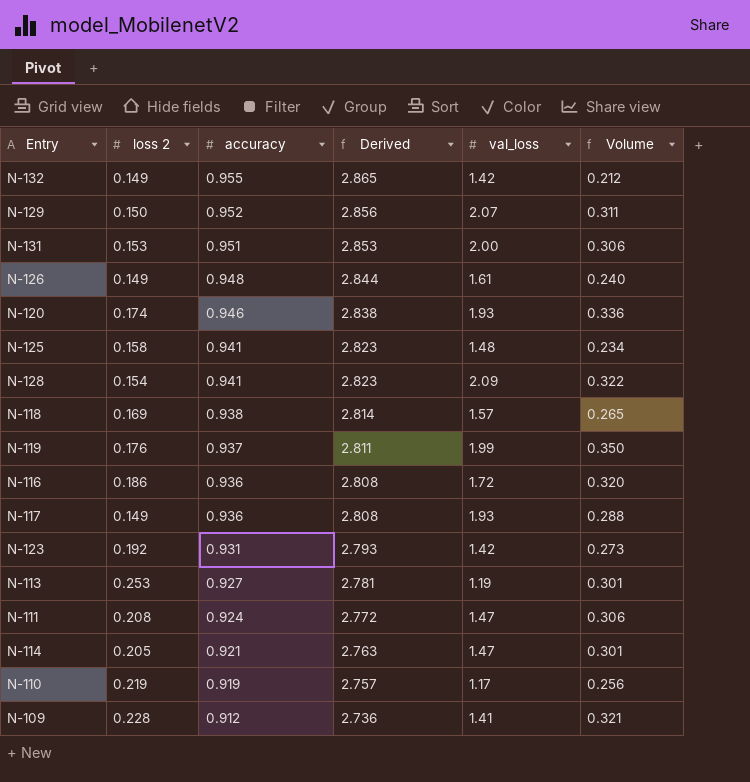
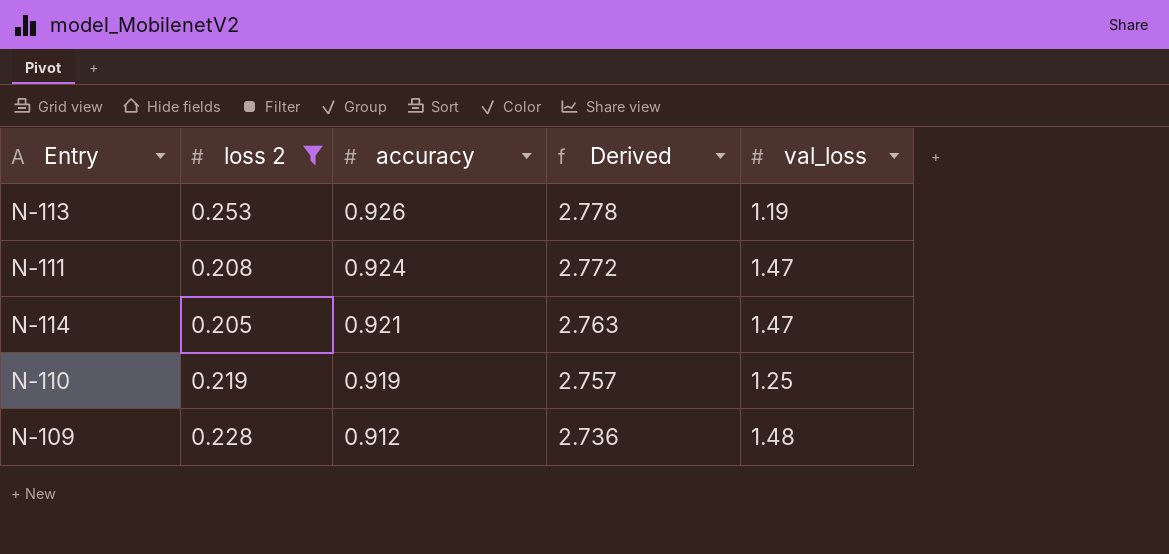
filter: none -> loss 2 >= 0.205
column Volume | formula: [loss 2] * [val_loss] -> none
N-113 | accuracy: 0.927 -> 0.926
N-113 | Derived: 2.781 -> 2.778
N-110 | val_loss: 1.17 -> 1.25
N-109 | val_loss: 1.41 -> 1.48

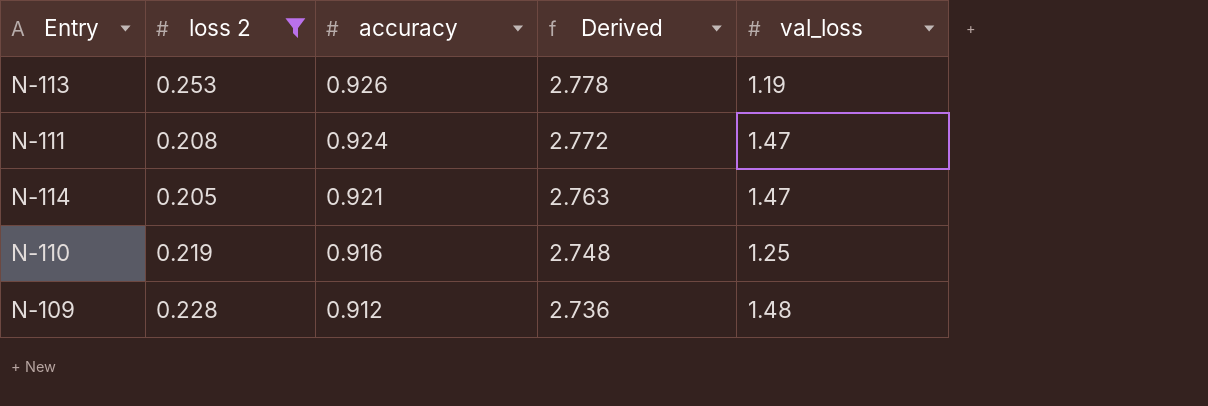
N-110 | accuracy: 0.919 -> 0.916
N-110 | Derived: 2.757 -> 2.748

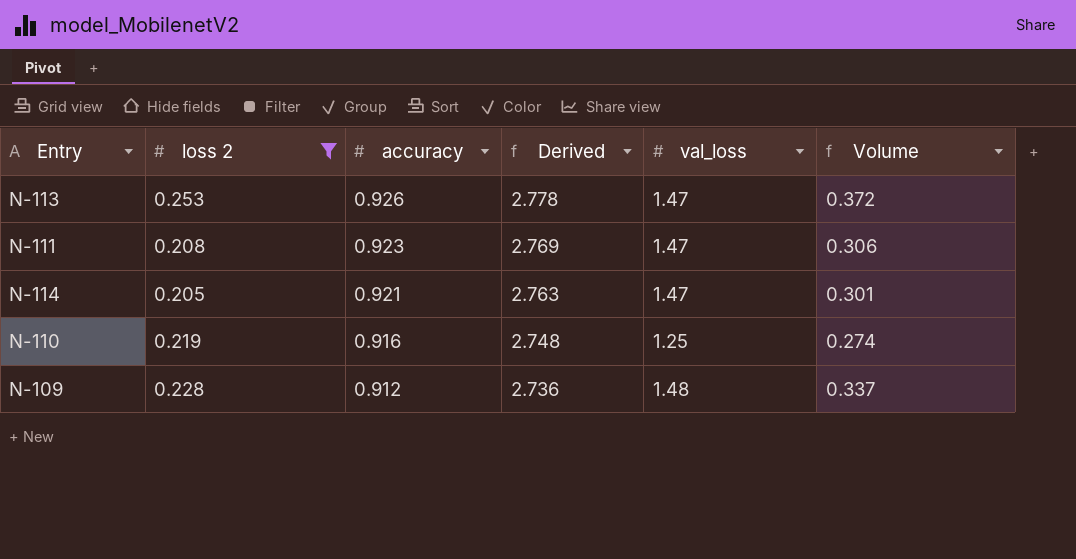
column Volume | formula: none -> [loss 2] * [val_loss]
N-113 | val_loss: 1.19 -> 1.47
N-111 | accuracy: 0.924 -> 0.923
N-111 | Derived: 2.772 -> 2.769

